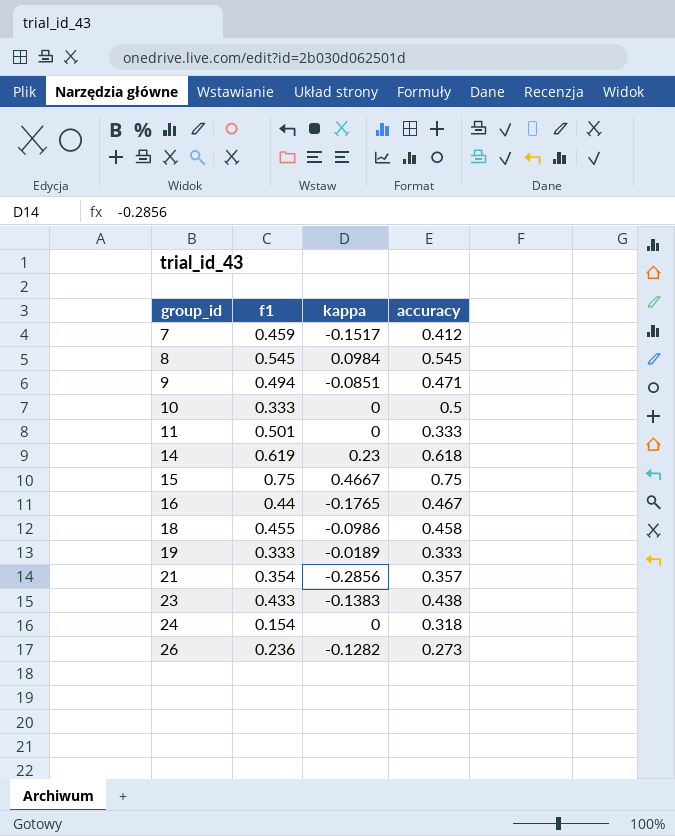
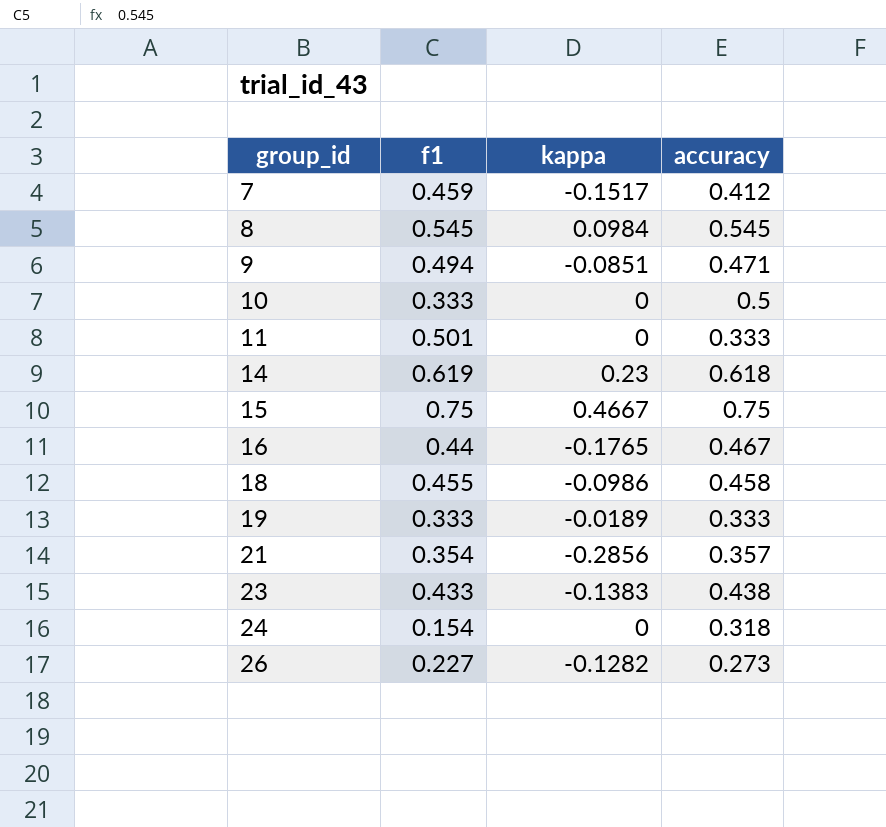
26 | f1: 0.236 -> 0.227

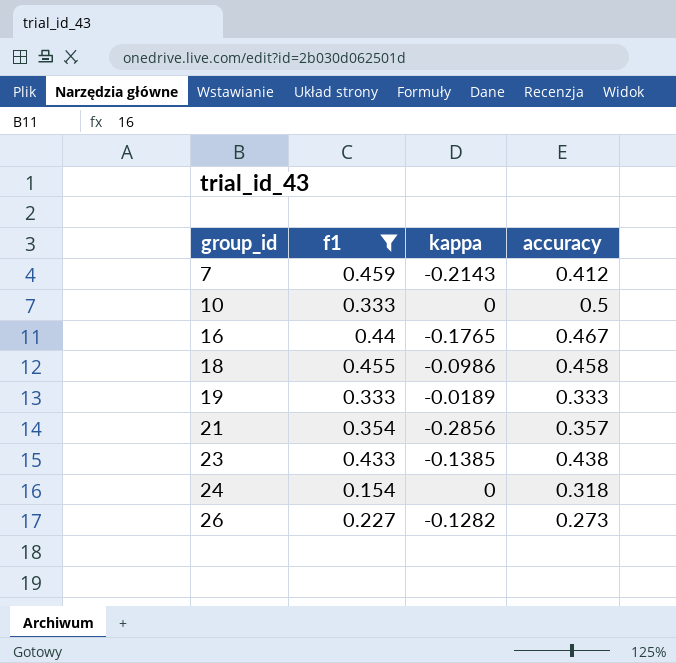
filter: none -> f1 <= 0.459
7 | kappa: -0.1517 -> -0.2143
23 | kappa: -0.1383 -> -0.1385

